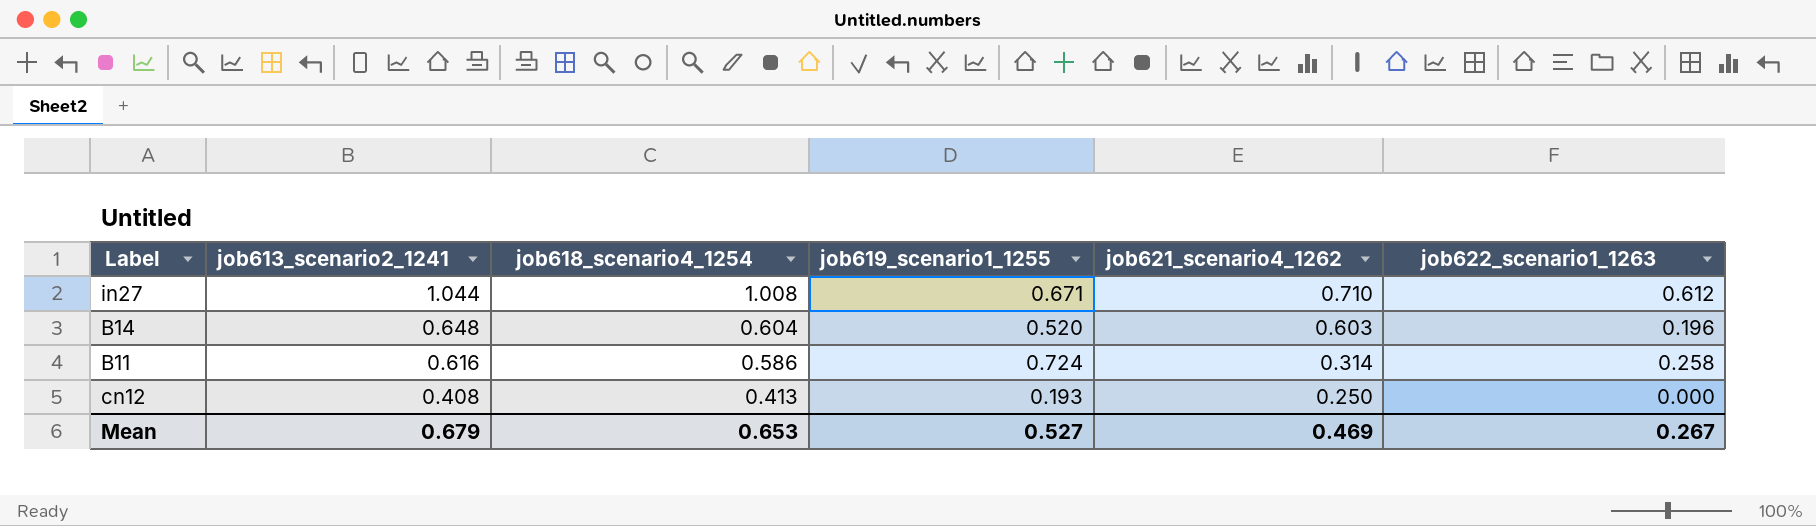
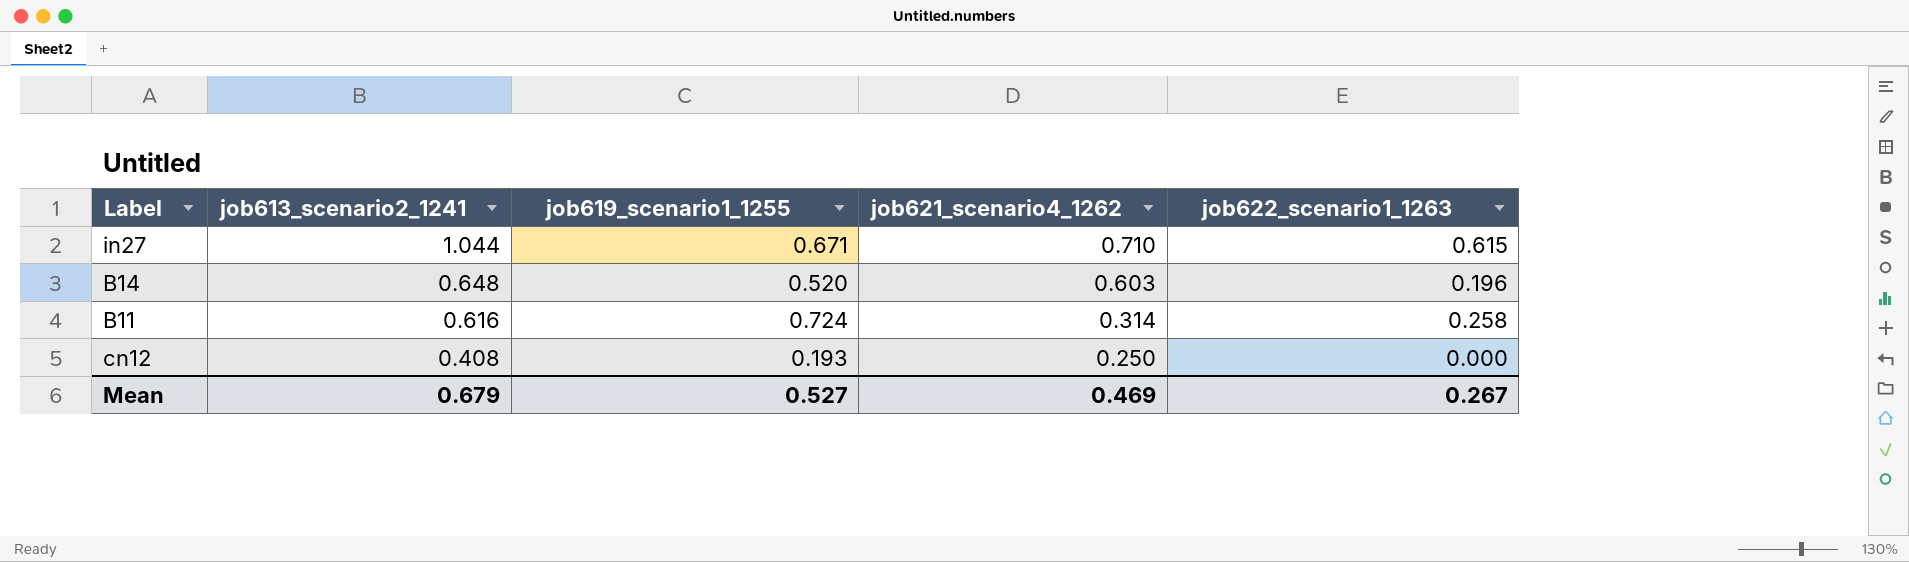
column job618_scenario4_1254 | position: 3 -> none
in27 | job622_scenario1_1263: 0.612 -> 0.615

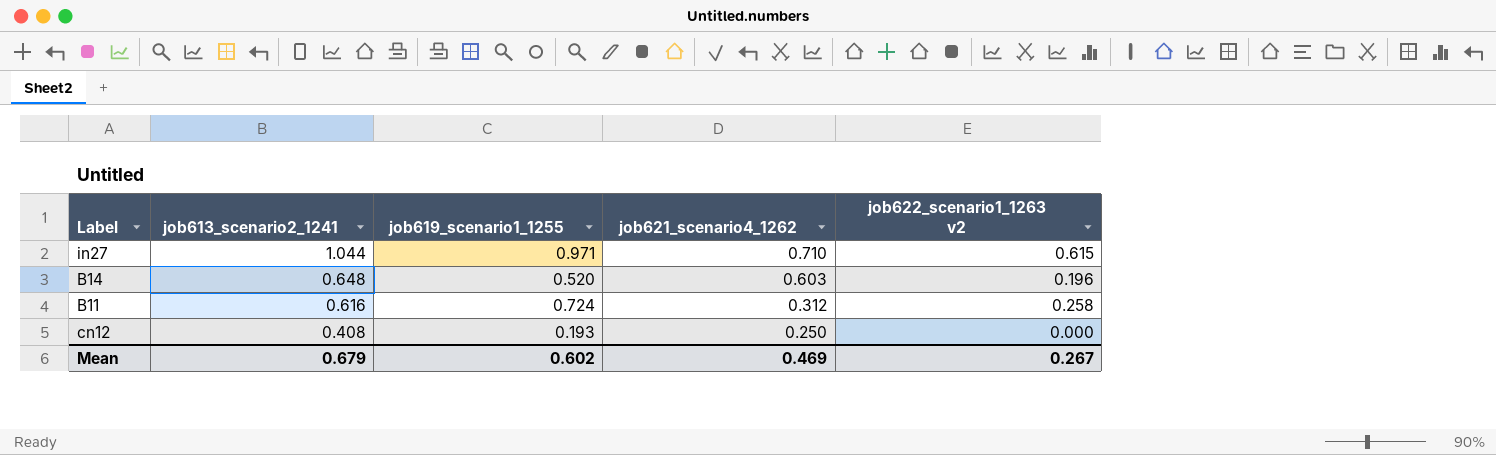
column name: job622_scenario1_1263 -> job622_scenario1_1263 v2
in27 | job619_scenario1_1255: 0.671 -> 0.971
B11 | job621_scenario4_1262: 0.314 -> 0.312
Mean | job619_scenario1_1255: 0.527 -> 0.602

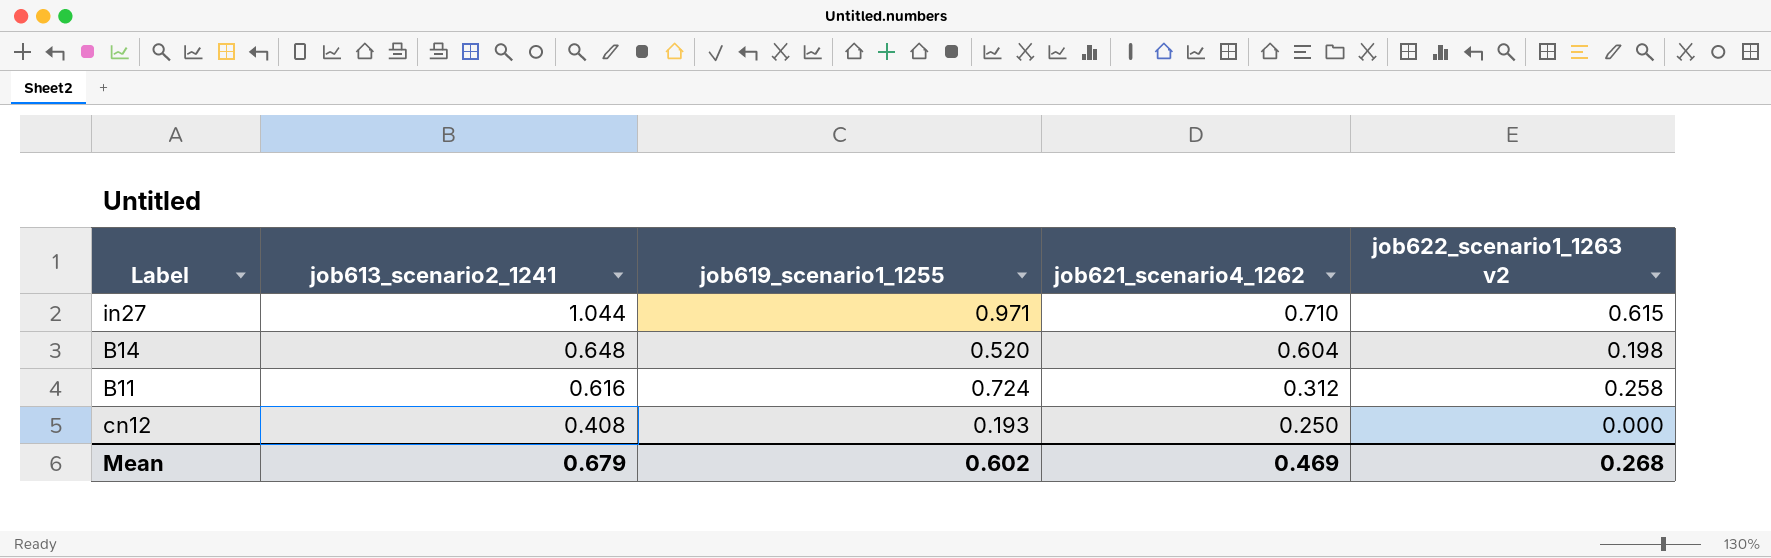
B14 | job621_scenario4_1262: 0.603 -> 0.604
B14 | job622_scenario1_1263 v2: 0.196 -> 0.198
Mean | job622_scenario1_1263 v2: 0.267 -> 0.268

